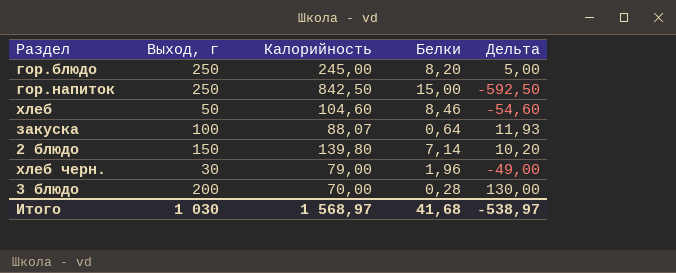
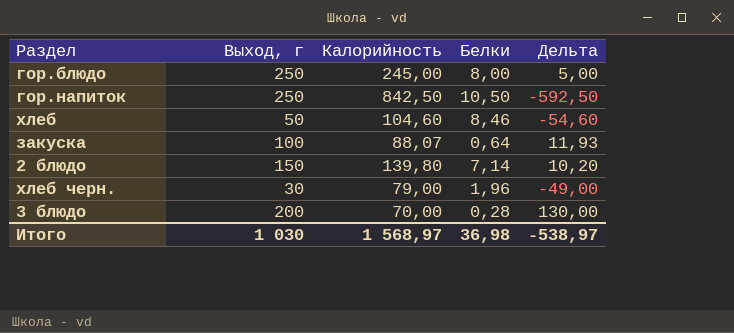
гор.блюдо | Белки: 8,20 -> 8,00
гор.напиток | Белки: 15,00 -> 10,50
Итого | Белки: 41,68 -> 36,98

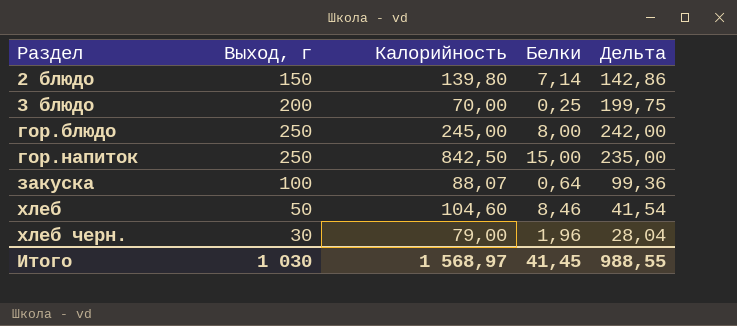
row order: none -> Раздел ascending
column Дельта | formula: [Выход, г] - [Калорийность] -> [Выход, г] - [Белки]
3 блюдо | Белки: 0,28 -> 0,25
гор.напиток | Белки: 10,50 -> 15,00
Итого | Белки: 36,98 -> 41,45
Итого | Дельта: -538,97 -> 988,55

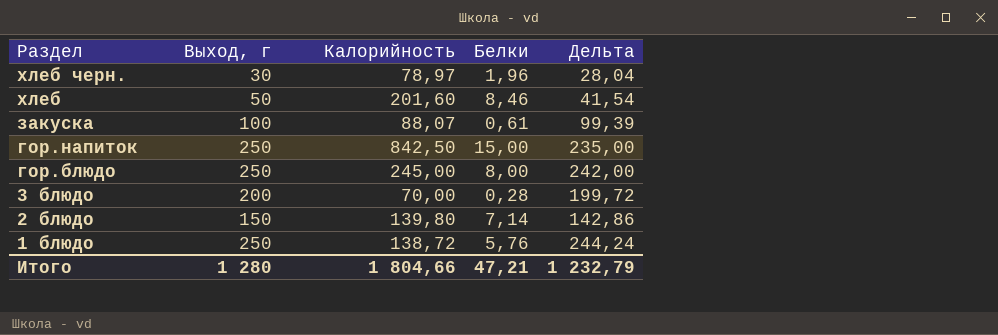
row order: Раздел ascending -> Раздел descending
хлеб черн. | Калорийность: 79,00 -> 78,97
хлеб | Калорийность: 104,60 -> 201,60
закуска | Белки: 0,64 -> 0,61
закуска | Дельта: 99,36 -> 99,39
3 блюдо | Белки: 0,25 -> 0,28
3 блюдо | Дельта: 199,75 -> 199,72
row 1 блюдо: none -> 250 | 138,72 | 5,76 | 244,24
Итого | Выход, г: 1 030 -> 1 280
Итого | Калорийность: 1 568,97 -> 1 804,66
Итого | Белки: 41,45 -> 47,21
Итого | Дельта: 988,55 -> 1 232,79

